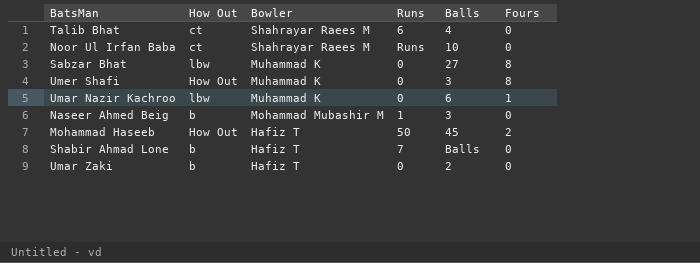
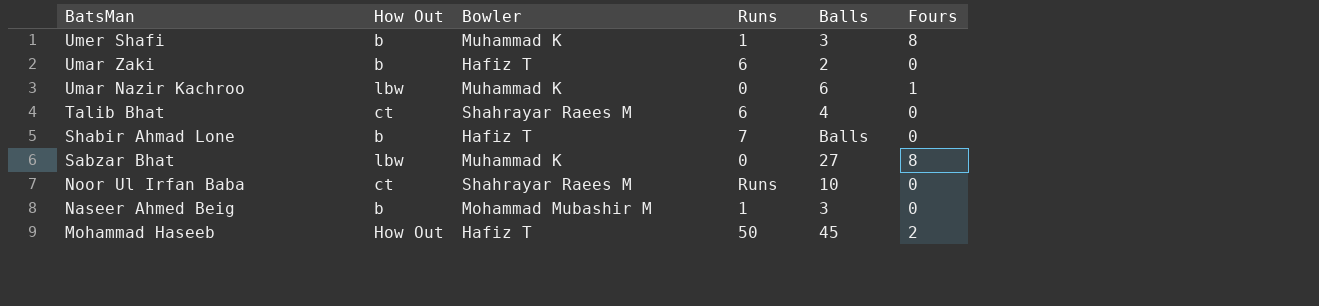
row order: Bowler descending -> BatsMan descending
Umer Shafi | How Out: How Out -> b
Umer Shafi | Runs: 0 -> 1
Umar Zaki | Runs: 0 -> 6

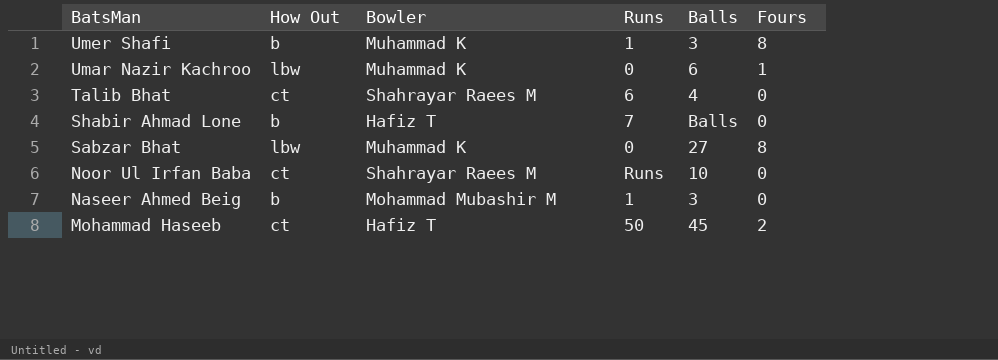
row Umar Zaki: b | Hafiz T | 6 | 2 | 0 -> none
Mohammad Haseeb | How Out: How Out -> ct

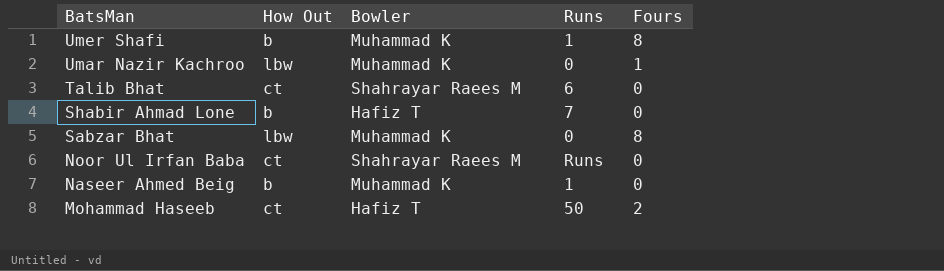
column Balls | position: 5 -> none
Naseer Ahmed Beig | Bowler: Mohammad Mubashir M -> Muhammad K

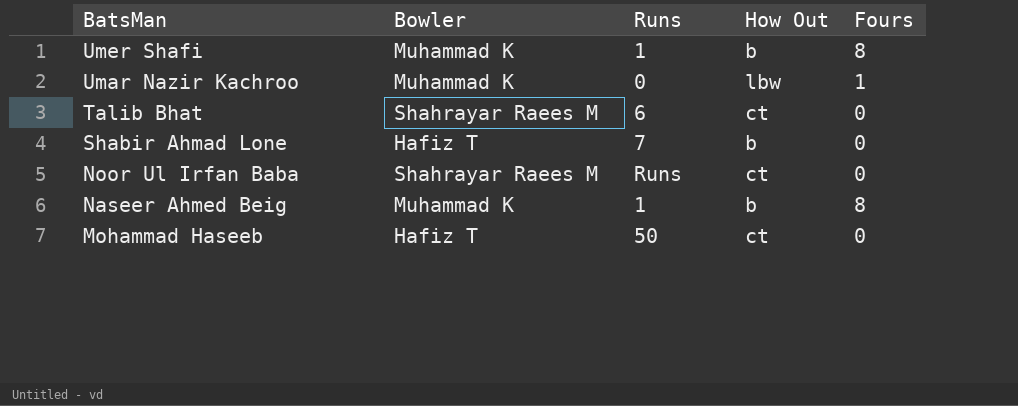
column How Out | position: 2 -> 4
row Sabzar Bhat: lbw | Muhammad K | 0 | 8 -> none
Naseer Ahmed Beig | Fours: 0 -> 8
Mohammad Haseeb | Fours: 2 -> 0

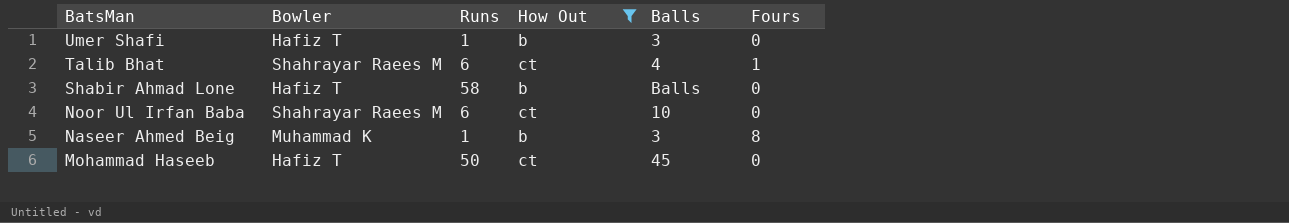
filter: none -> How Out != lbw
column Balls | position: none -> 5
Umer Shafi | Bowler: Muhammad K -> Hafiz T
Umer Shafi | Fours: 8 -> 0
Talib Bhat | Fours: 0 -> 1
Shabir Ahmad Lone | Runs: 7 -> 58
Noor Ul Irfan Baba | Runs: Runs -> 6

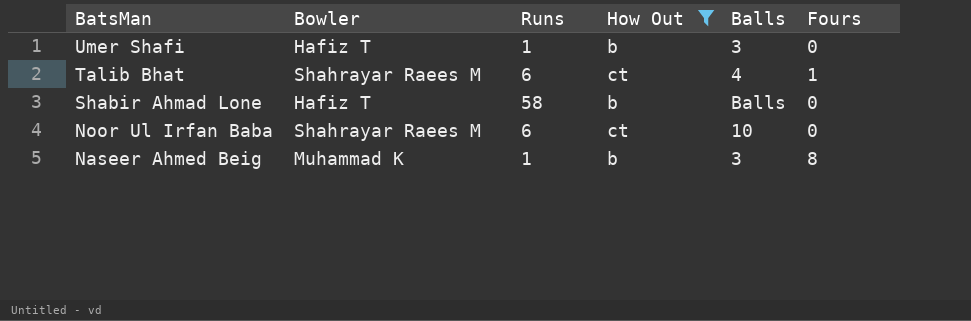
row Mohammad Haseeb: Hafiz T | 50 | ct | 45 | 0 -> none

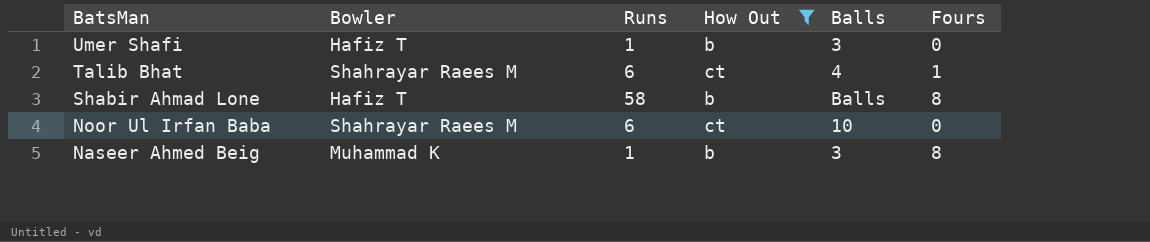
Shabir Ahmad Lone | Fours: 0 -> 8

